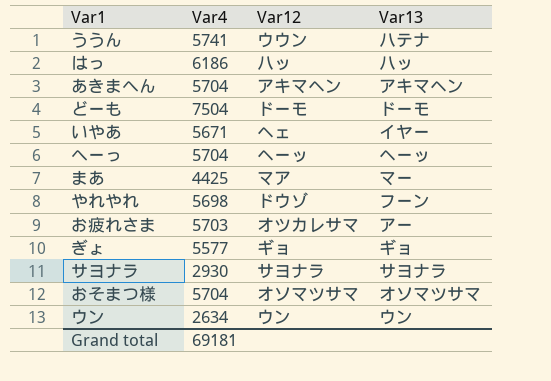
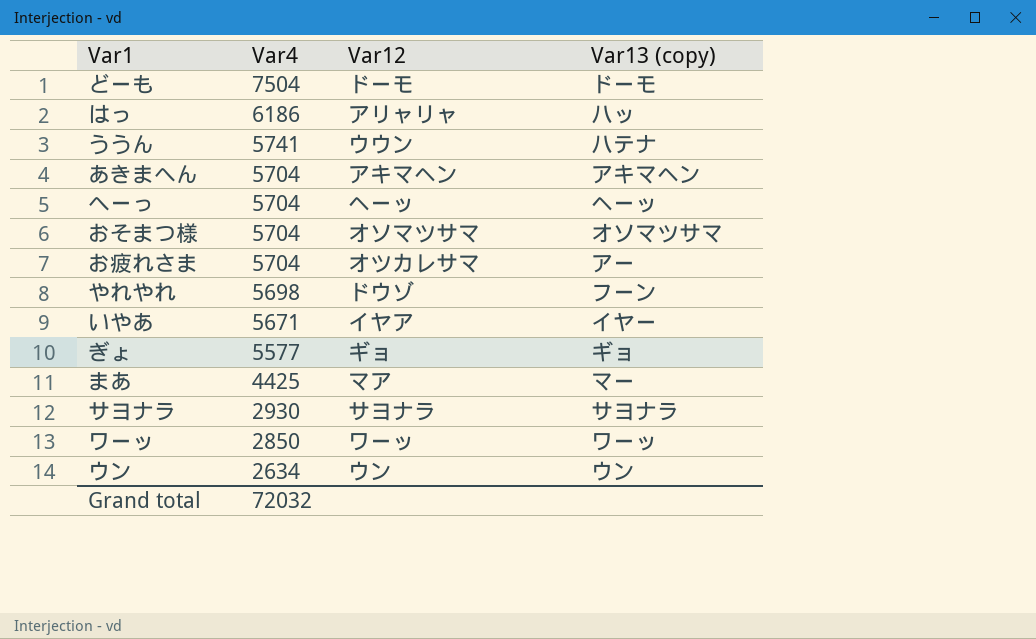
row order: none -> Var4 descending
column name: Var13 -> Var13 (copy)
はっ | Var12: ハッ -> アリャリャ
お疲れさま | Var4: 5703 -> 5704
いやあ | Var12: ヘェ -> イヤア
row ワーッ: none -> 2850 | ワーッ | ワーッ
Grand total | Var4: 69181 -> 72032

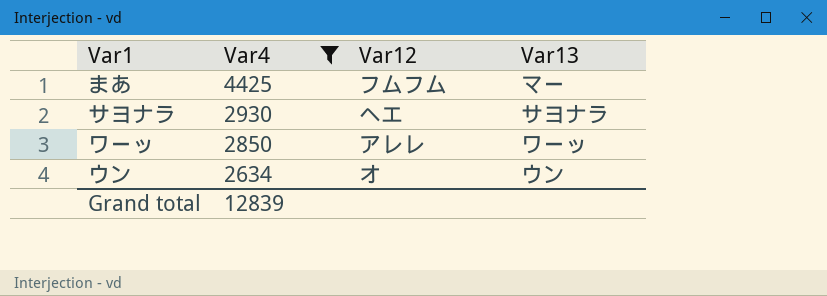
filter: none -> Var4 <= 4425
column name: Var13 (copy) -> Var13
まあ | Var12: マア -> フムフム
サヨナラ | Var12: サヨナラ -> ヘエ
ワーッ | Var12: ワーッ -> アレレ
ウン | Var12: ウン -> オ
Grand total | Var4: 72032 -> 12839

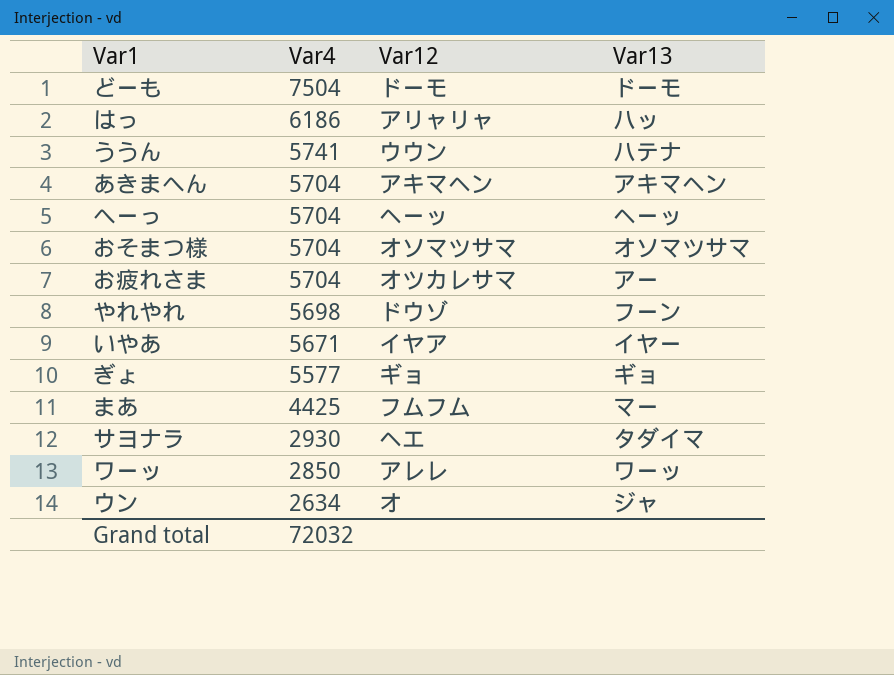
filter: Var4 <= 4425 -> none
サヨナラ | Var13: サヨナラ -> タダイマ
ウン | Var13: ウン -> ジャ
Grand total | Var4: 12839 -> 72032

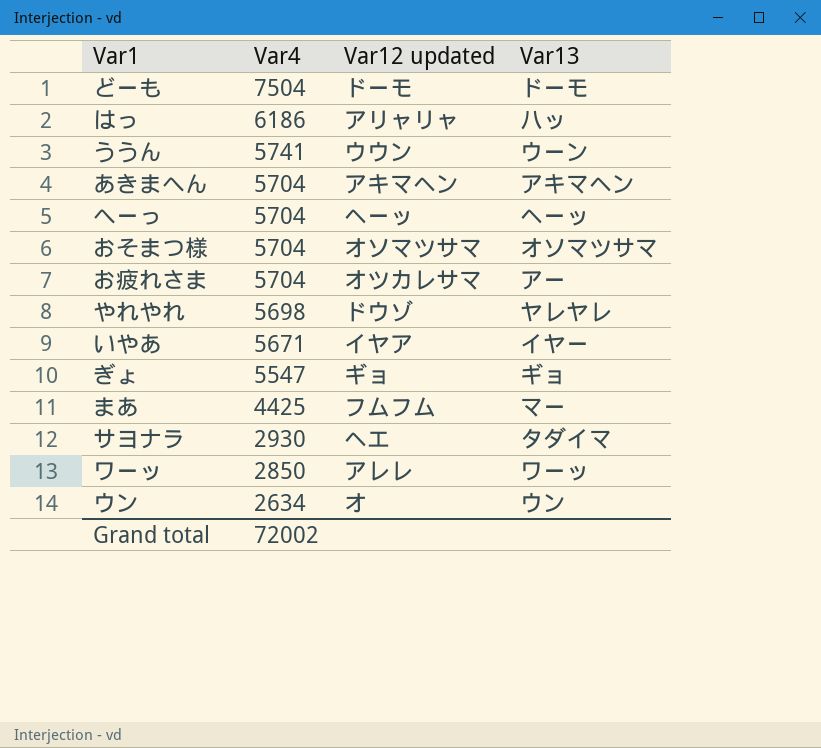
column name: Var12 -> Var12 updated
ううん | Var13: ハテナ -> ウーン
やれやれ | Var13: フーン -> ヤレヤレ
ぎょ | Var4: 5577 -> 5547
ウン | Var13: ジャ -> ウン
Grand total | Var4: 72032 -> 72002

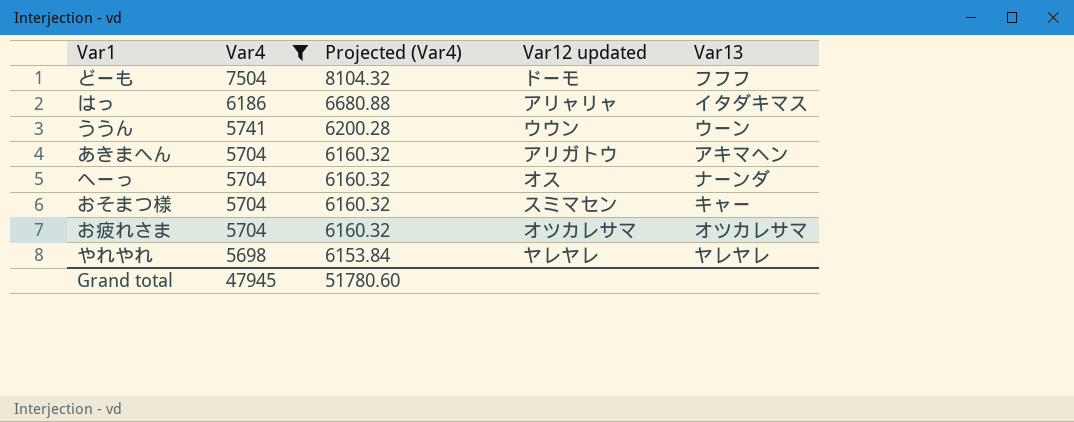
filter: none -> Var4 >= 5698
column Projected (Var4) | formula: none -> [Var4] * 1.08
どーも | Var13: ドーモ -> フフフ
はっ | Var13: ハッ -> イタダキマス
あきまへん | Var12 updated: アキマヘン -> アリガトウ
へーっ | Var12 updated: ヘーッ -> オス
へーっ | Var13: ヘーッ -> ナーンダ
おそまつ様 | Var12 updated: オソマツサマ -> スミマセン
おそまつ様 | Var13: オソマツサマ -> キャー
お疲れさま | Var13: アー -> オツカレサマ
やれやれ | Var12 updated: ドウゾ -> ヤレヤレ
Grand total | Var4: 72002 -> 47945

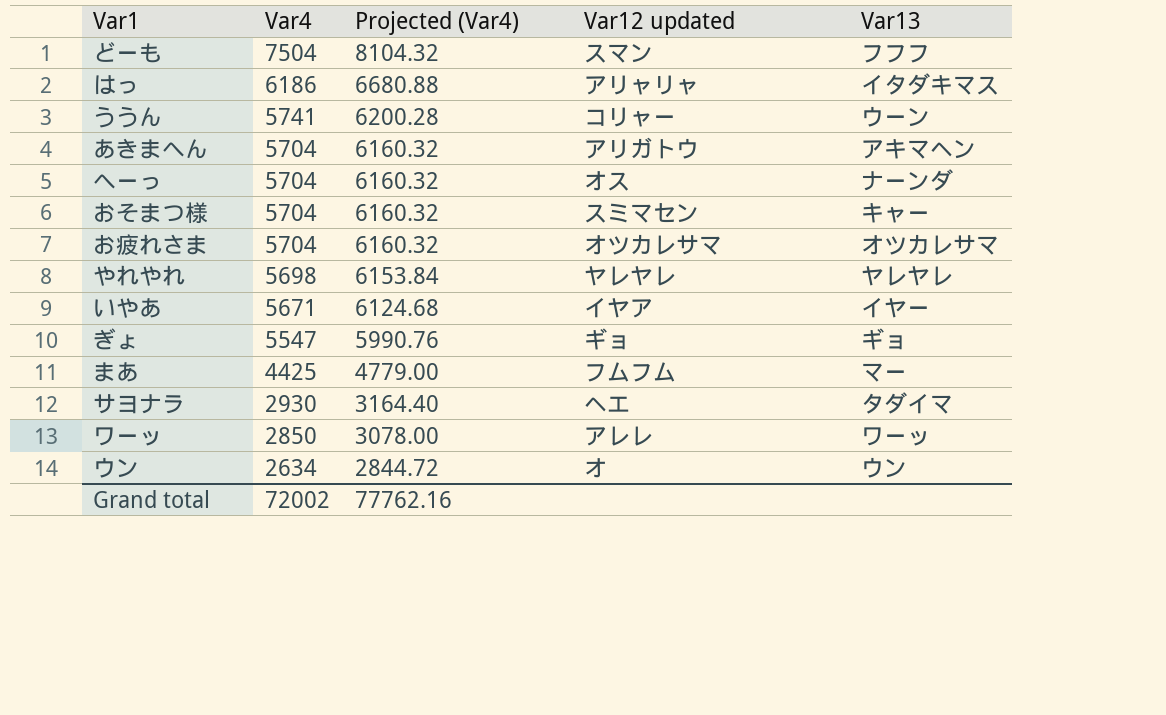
filter: Var4 >= 5698 -> none
どーも | Var12 updated: ドーモ -> スマン
ううん | Var12 updated: ウウン -> コリャー
Grand total | Var4: 47945 -> 72002
Grand total | Projected (Var4): 51780.60 -> 77762.16

